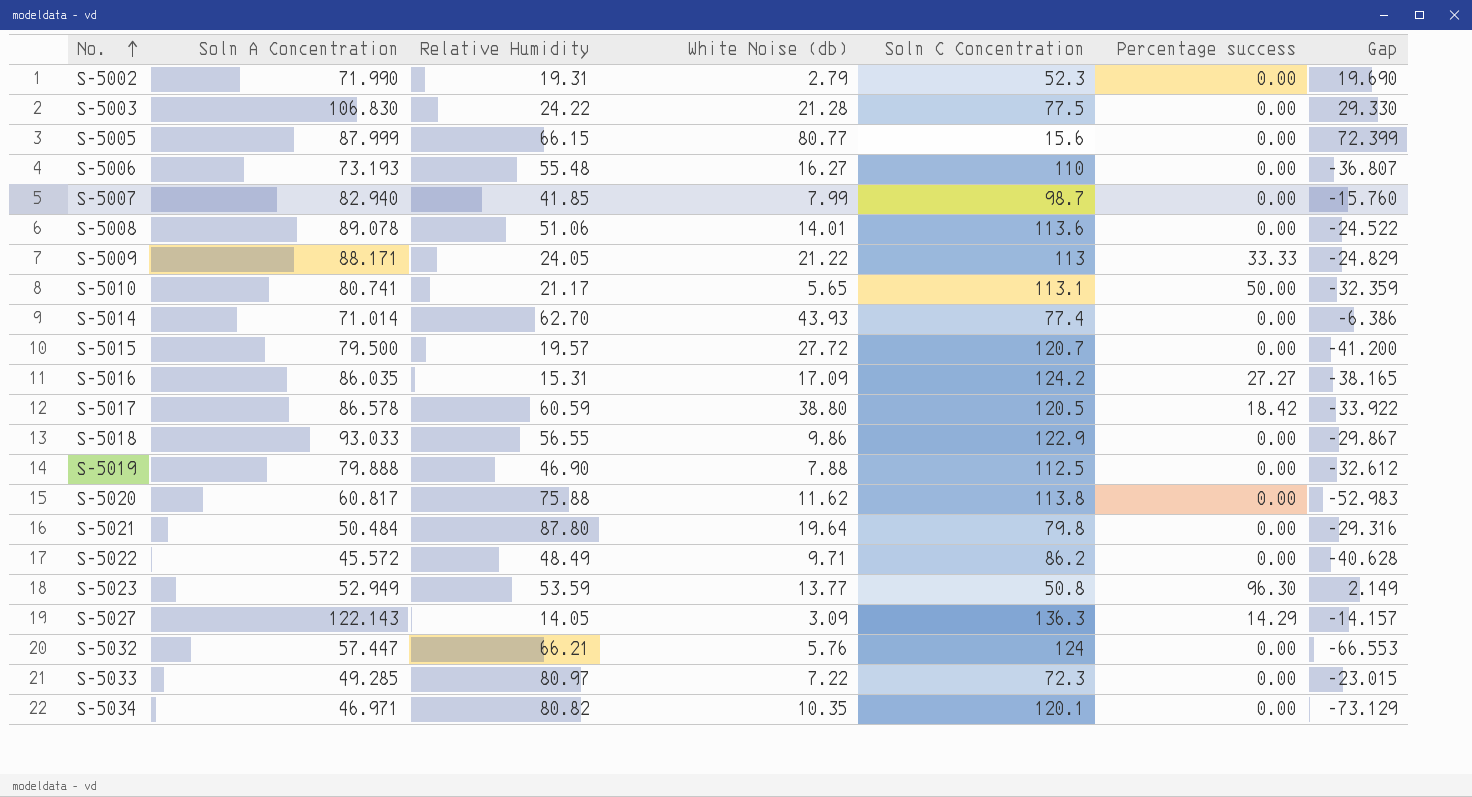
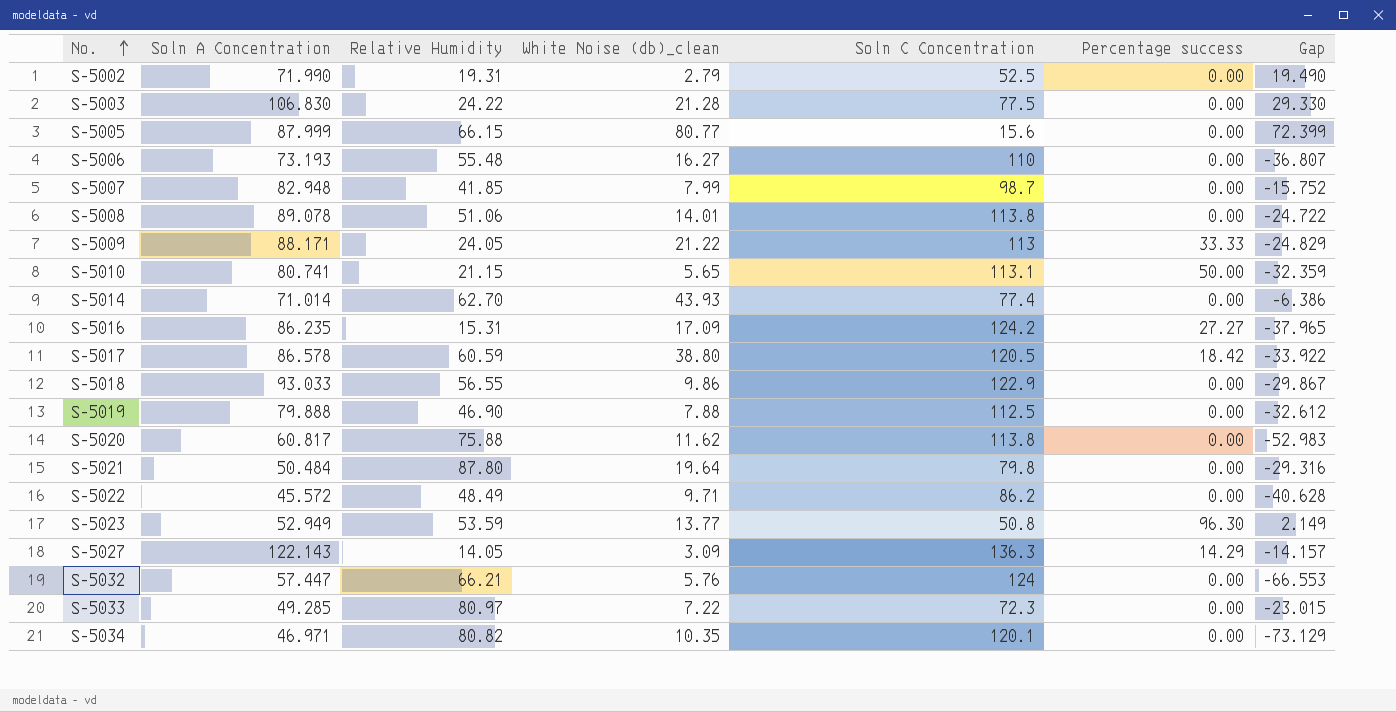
column name: White Noise (db) -> White Noise (db)_clean
row S-5015: 79.500 | 19.57 | 27.72 | 120.7 | 0.00 | -41.200 -> none
S-5002 | Soln C Concentration: 52.3 -> 52.5
S-5002 | Gap: 19.690 -> 19.490
S-5007 | Soln A Concentration: 82.940 -> 82.948
S-5007 | Gap: -15.760 -> -15.752
S-5008 | Soln C Concentration: 113.6 -> 113.8
S-5008 | Gap: -24.522 -> -24.722
S-5010 | Relative Humidity: 21.17 -> 21.15
S-5016 | Soln A Concentration: 86.035 -> 86.235
S-5016 | Gap: -38.165 -> -37.965

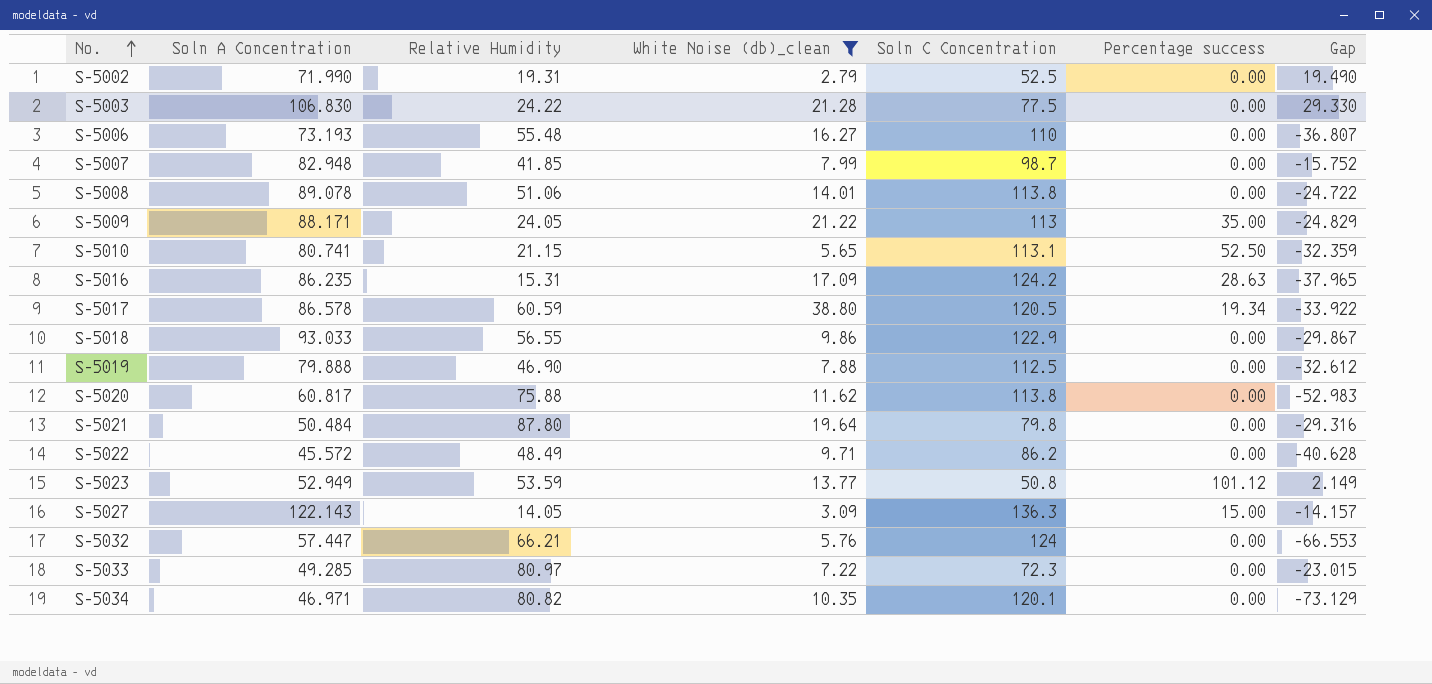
filter: none -> White Noise (db)_clean <= 38.80
S-5009 | Percentage success: 33.33 -> 35.00
S-5010 | Percentage success: 50.00 -> 52.50
S-5016 | Percentage success: 27.27 -> 28.63
S-5017 | Percentage success: 18.42 -> 19.34
S-5023 | Percentage success: 96.30 -> 101.12
S-5027 | Percentage success: 14.29 -> 15.00

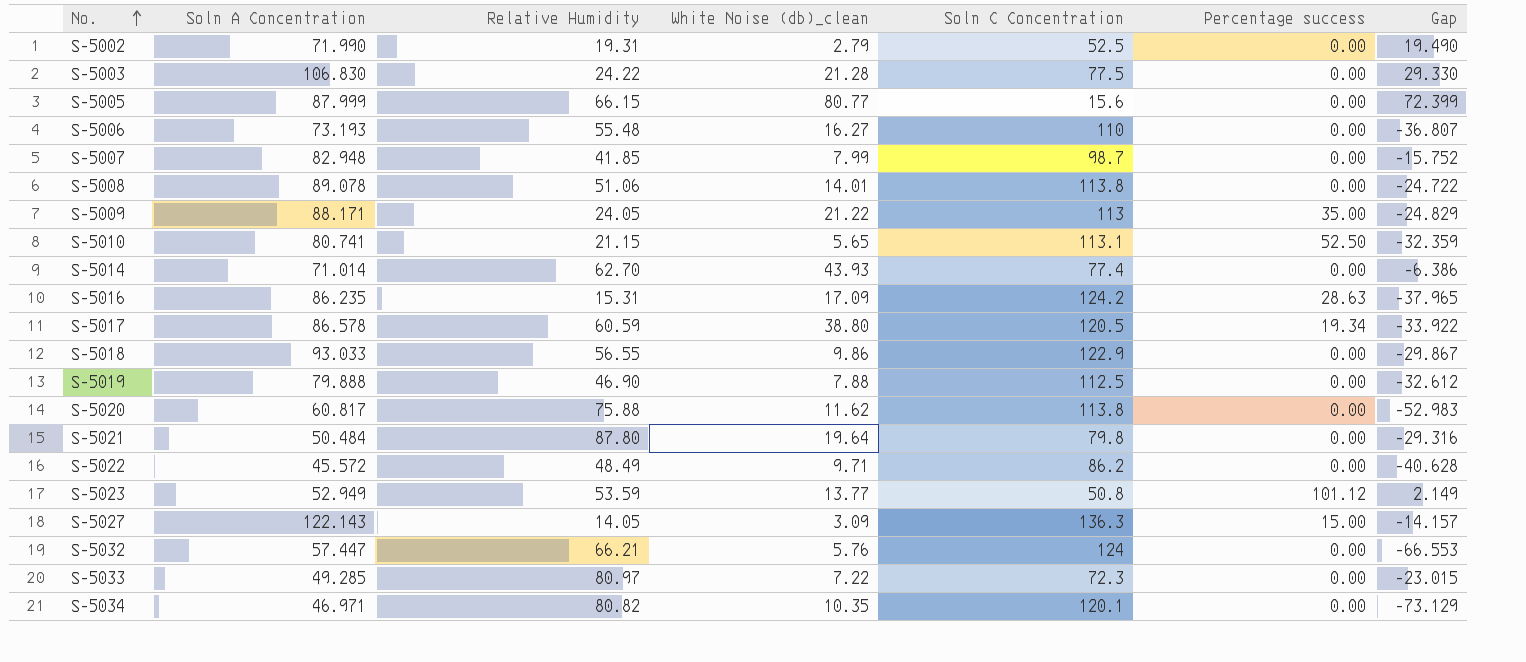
filter: White Noise (db)_clean <= 38.80 -> none

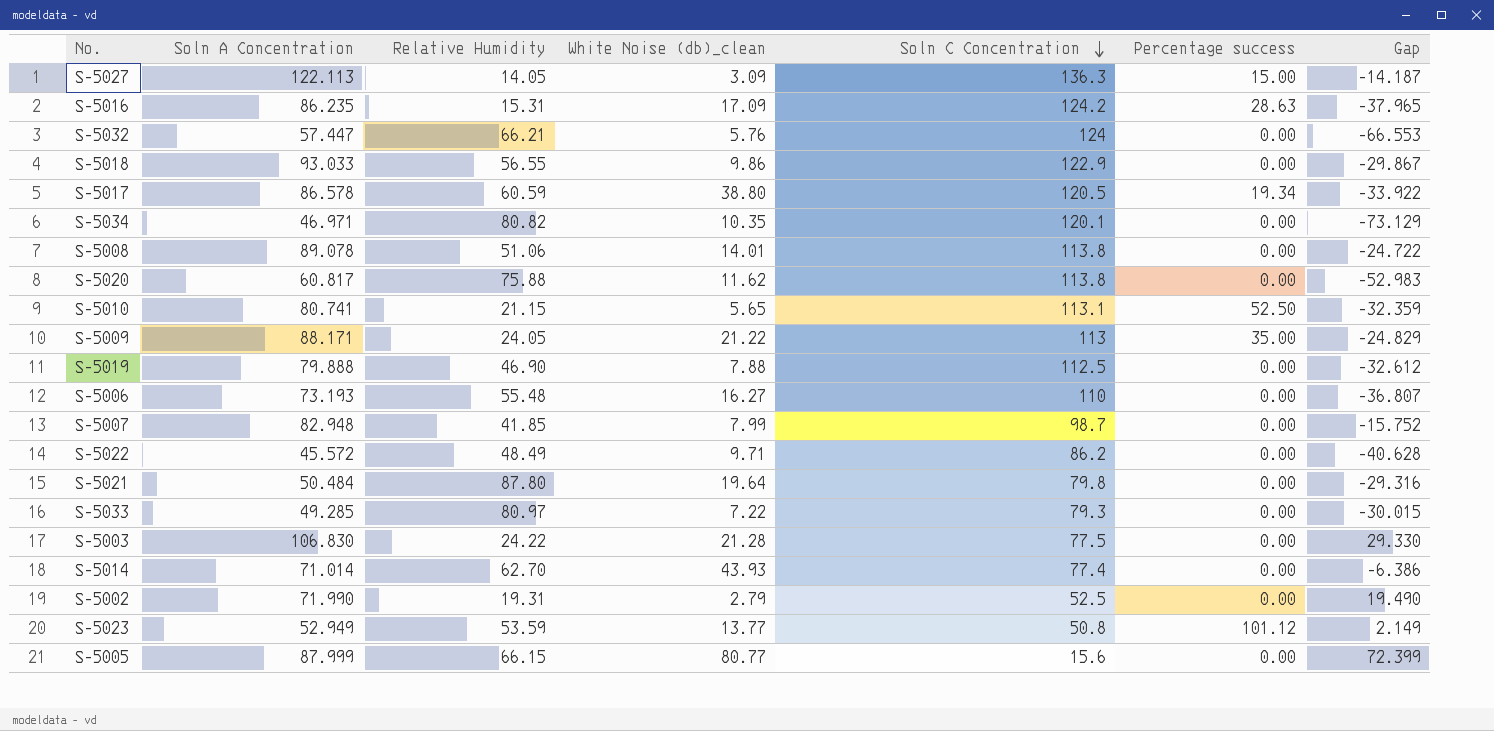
row order: No. ascending -> Soln C Concentration descending
S-5027 | Soln A Concentration: 122.143 -> 122.113
S-5027 | Gap: -14.157 -> -14.187
S-5033 | Soln C Concentration: 72.3 -> 79.3
S-5033 | Gap: -23.015 -> -30.015

